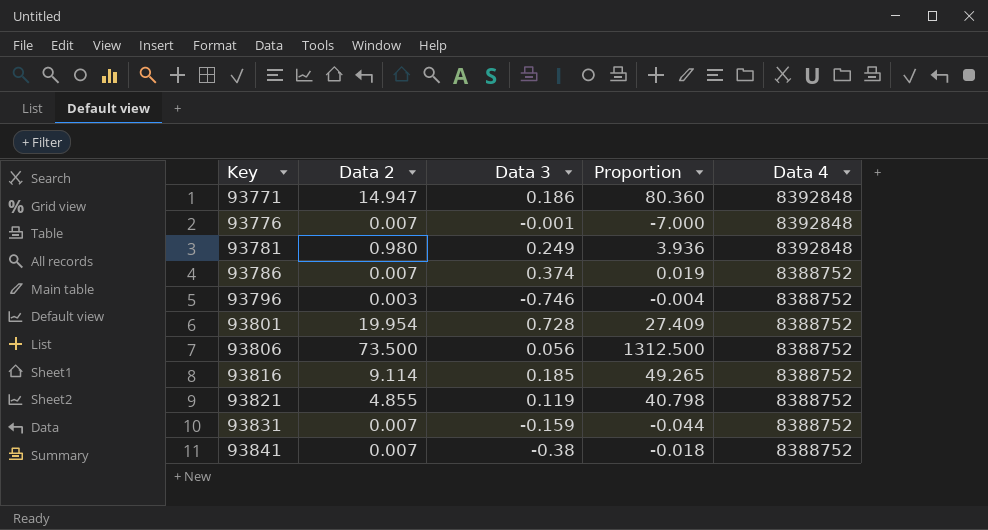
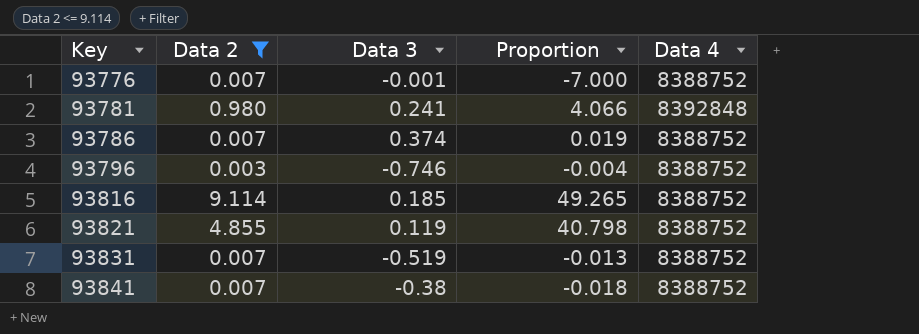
filter: none -> Data 2 <= 9.114
93776 | Data 4: 8392848 -> 8388752
93781 | Data 3: 0.249 -> 0.241
93781 | Proportion: 3.936 -> 4.066
93831 | Data 3: -0.159 -> -0.519
93831 | Proportion: -0.044 -> -0.013

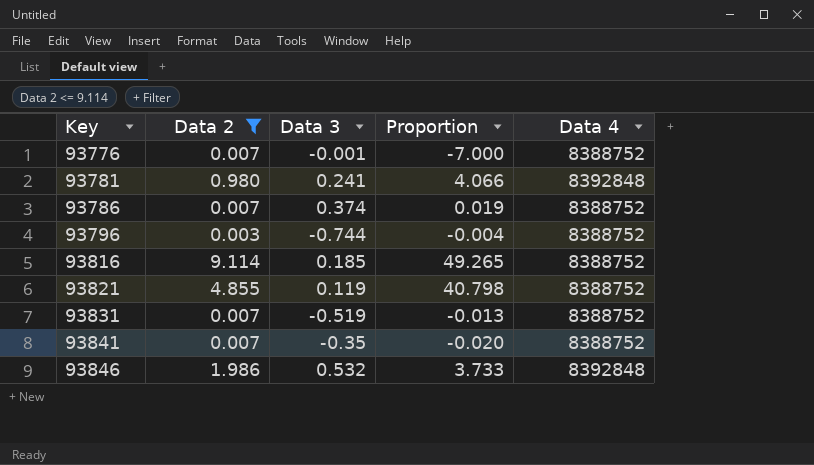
93796 | Data 3: -0.746 -> -0.744
93841 | Data 3: -0.38 -> -0.35
93841 | Proportion: -0.018 -> -0.020
row 93846: none -> 1.986 | 0.532 | 3.733 | 8392848

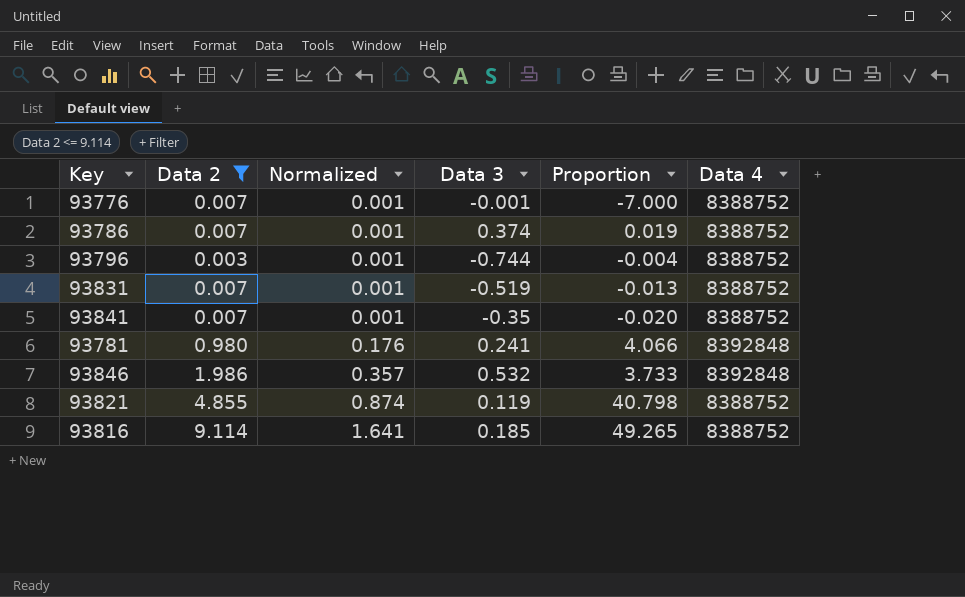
row order: Key ascending -> Normalized ascending
column Normalized | formula: none -> [Data 2] * 0.18

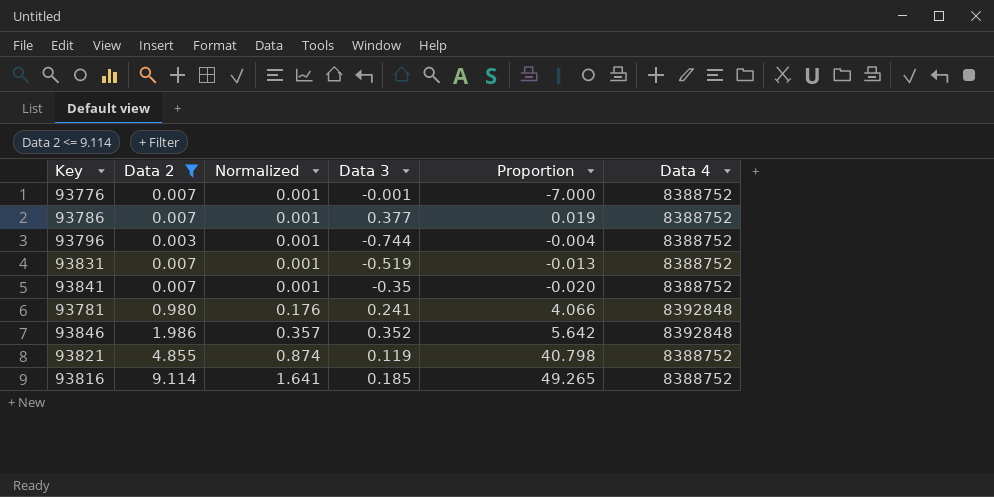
93786 | Data 3: 0.374 -> 0.377
93846 | Data 3: 0.532 -> 0.352
93846 | Proportion: 3.733 -> 5.642

